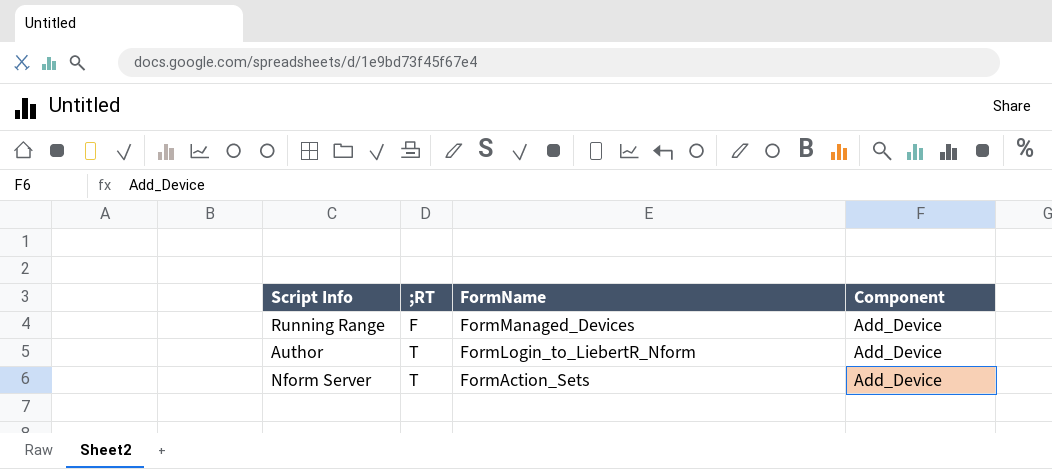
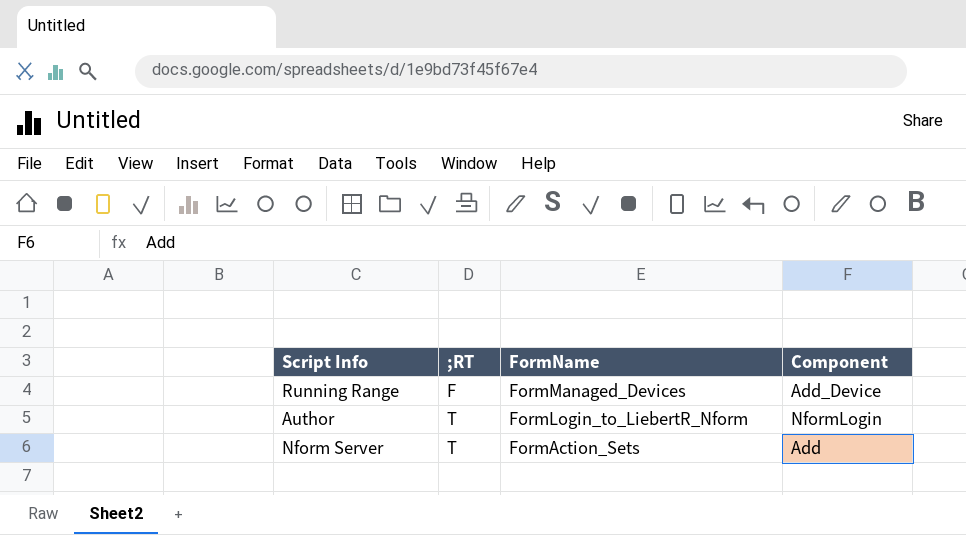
Author | Component: Add_Device -> NformLogin
Nform Server | Component: Add_Device -> Add

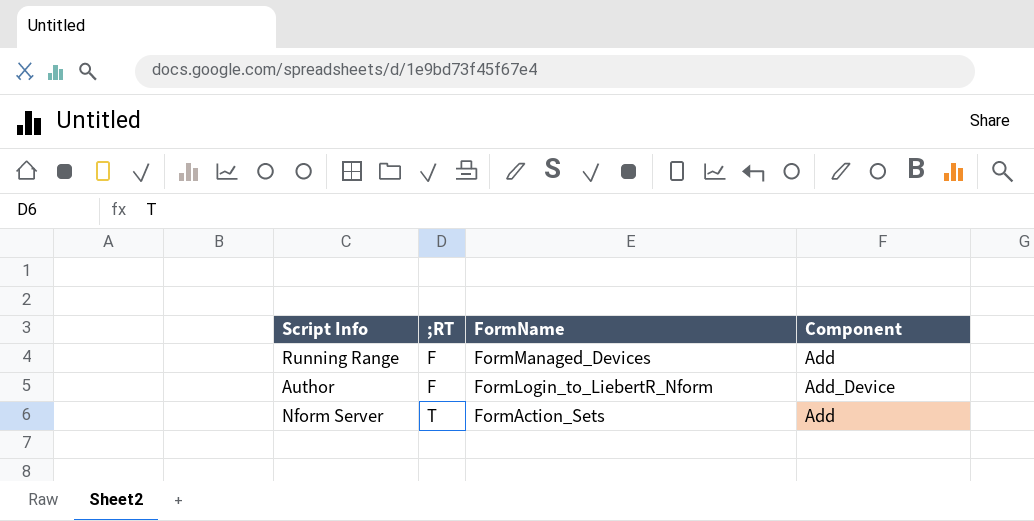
Running Range | Component: Add_Device -> Add
Author | ;RT: T -> F
Author | Component: NformLogin -> Add_Device

